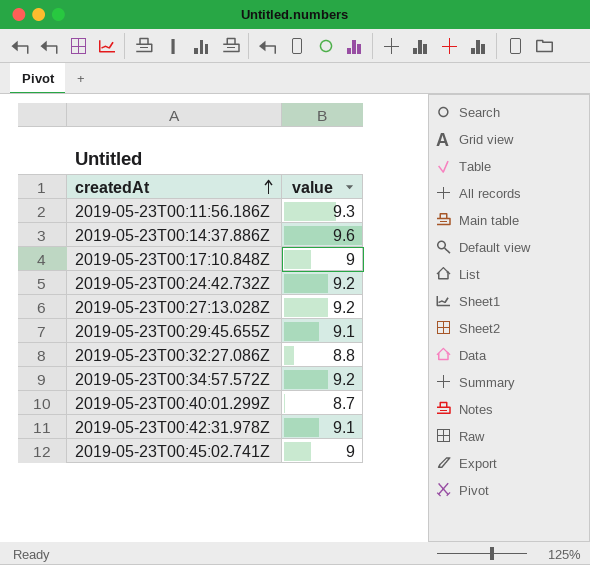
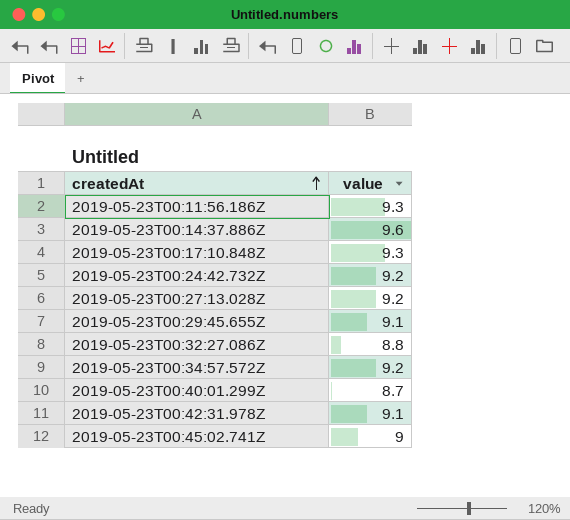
2019-05-23T00:17:10.848Z | value: 9 -> 9.3

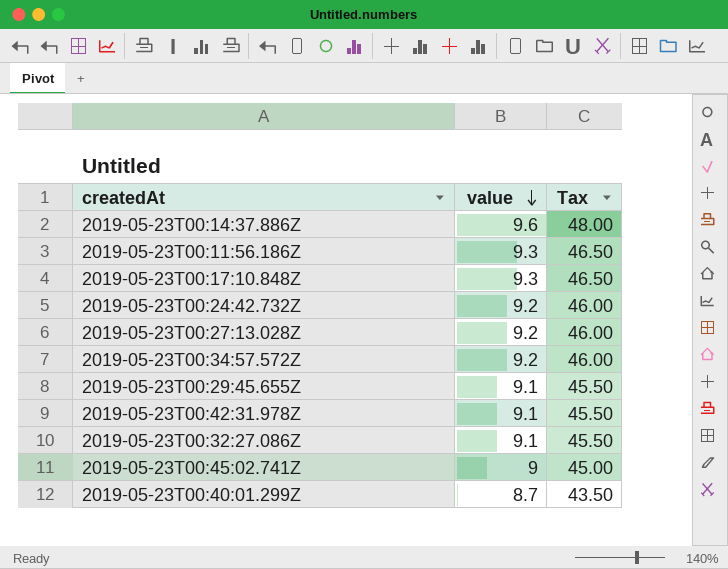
row order: createdAt ascending -> value descending
column Tax | formula: none -> [value] * 5
2019-05-23T00:32:27.086Z | value: 8.8 -> 9.1

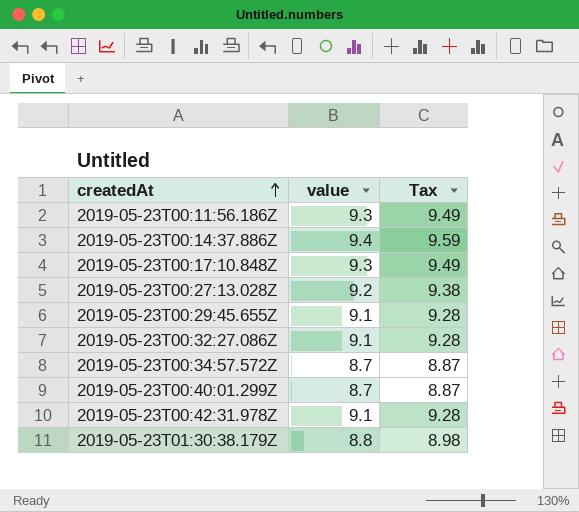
row order: value descending -> createdAt ascending
column Tax | formula: [value] * 5 -> [value] * 1.02
row 2019-05-23T00:24:42.732Z: 9.2 | 46.00 -> none
row 2019-05-23T00:45:02.741Z: 9 | 45.00 -> none
2019-05-23T00:14:37.886Z | value: 9.6 -> 9.4
2019-05-23T00:34:57.572Z | value: 9.2 -> 8.7
row 2019-05-23T01:30:38.179Z: none -> 8.8 | 8.98

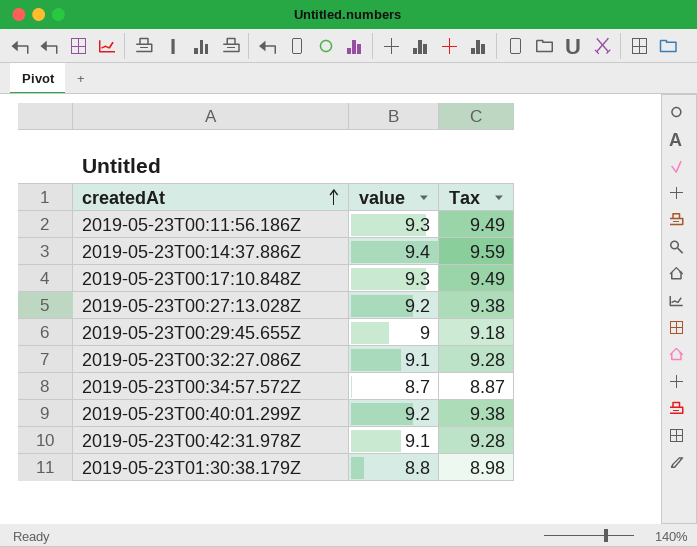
2019-05-23T00:29:45.655Z | value: 9.1 -> 9
2019-05-23T00:29:45.655Z | Tax: 9.28 -> 9.18
2019-05-23T00:40:01.299Z | value: 8.7 -> 9.2
2019-05-23T00:40:01.299Z | Tax: 8.87 -> 9.38

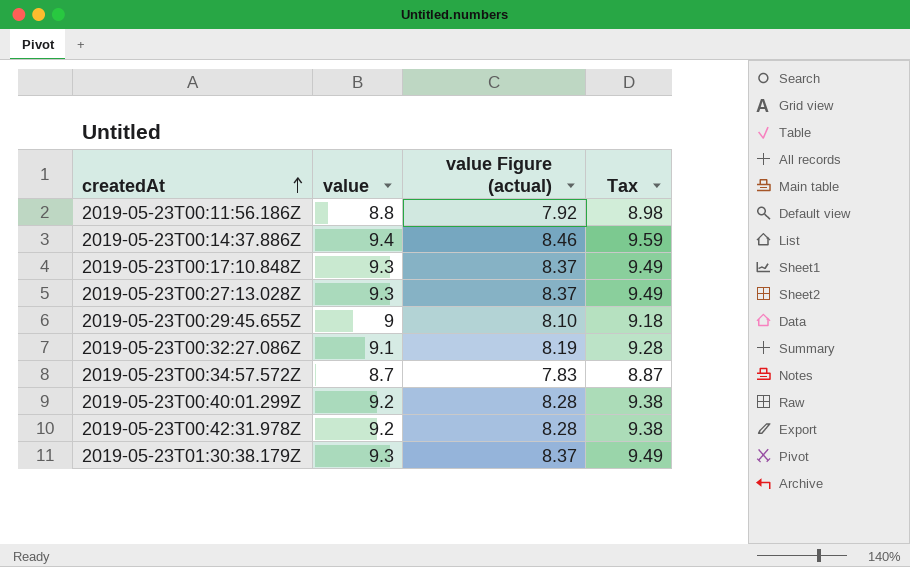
column value Figure (actual) | formula: none -> [value] * 0.9
2019-05-23T00:11:56.186Z | value: 9.3 -> 8.8
2019-05-23T00:11:56.186Z | Tax: 9.49 -> 8.98
2019-05-23T00:27:13.028Z | value: 9.2 -> 9.3
2019-05-23T00:27:13.028Z | Tax: 9.38 -> 9.49
2019-05-23T00:42:31.978Z | value: 9.1 -> 9.2
2019-05-23T00:42:31.978Z | Tax: 9.28 -> 9.38
2019-05-23T01:30:38.179Z | value: 8.8 -> 9.3
2019-05-23T01:30:38.179Z | Tax: 8.98 -> 9.49

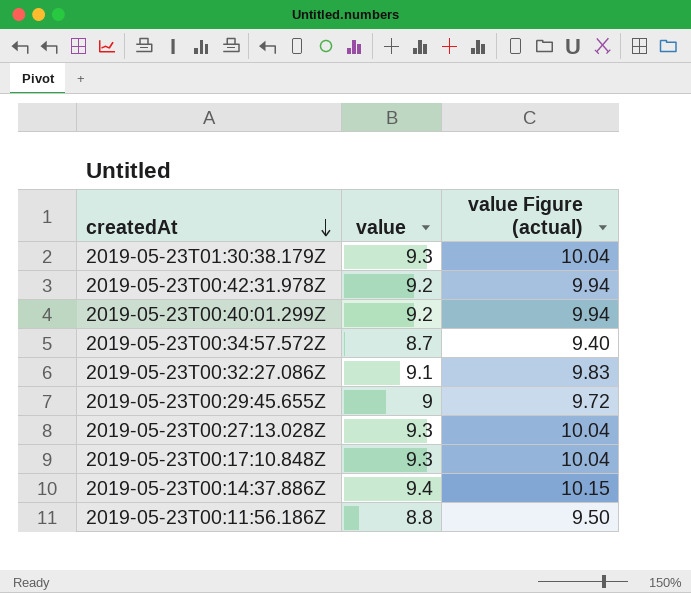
row order: createdAt ascending -> createdAt descending
column Tax | formula: [value] * 1.02 -> none
column value Figure (actual) | formula: [value] * 0.9 -> [value] * 1.08

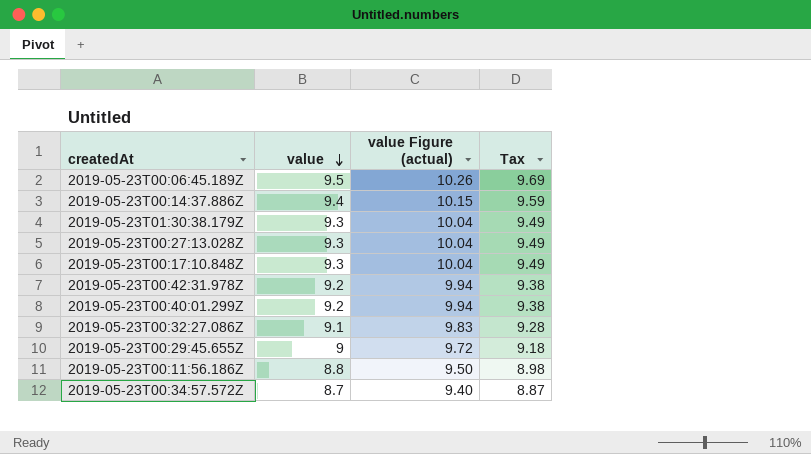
row order: createdAt descending -> value descending
column Tax | formula: none -> [value] * 1.02
row 2019-05-23T00:06:45.189Z: none -> 9.5 | 10.26 | 9.69

